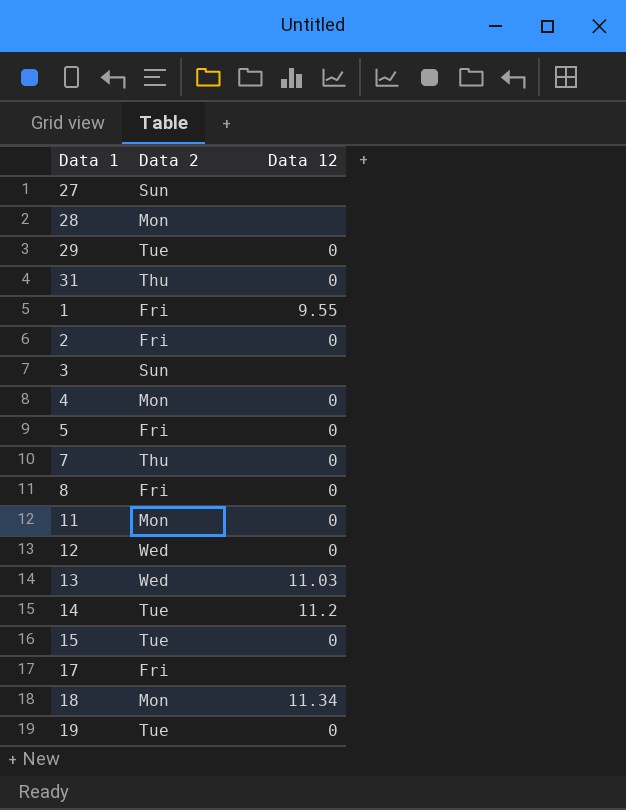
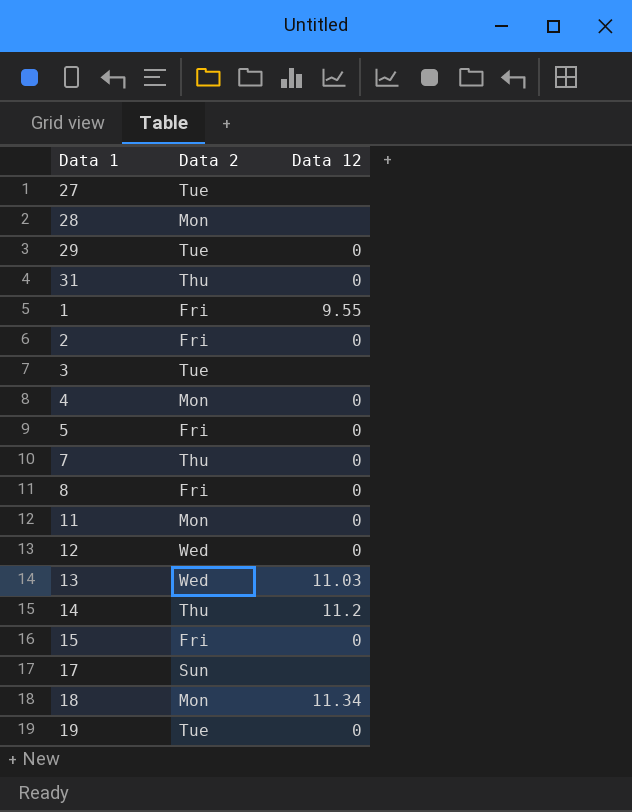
27 | Data 2: Sun -> Tue
3 | Data 2: Sun -> Tue
14 | Data 2: Tue -> Thu
15 | Data 2: Tue -> Fri
17 | Data 2: Fri -> Sun

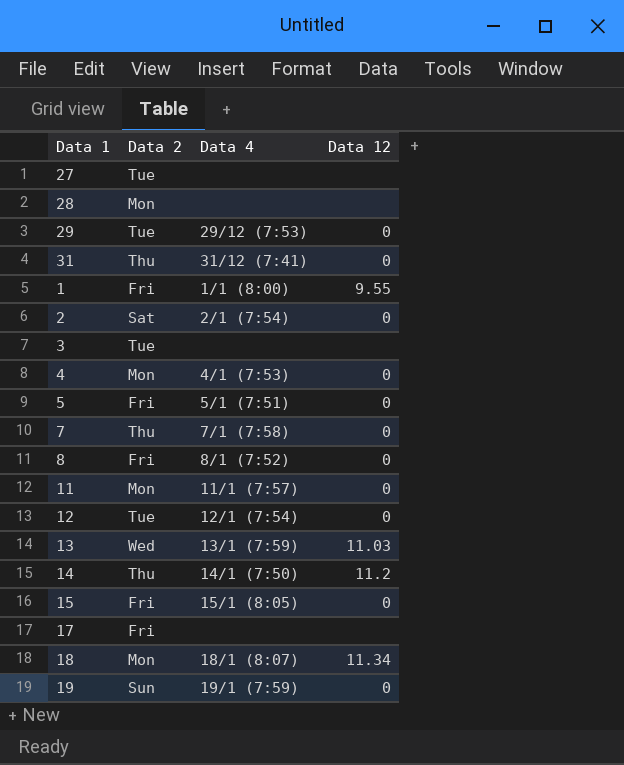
column Data 4 | position: none -> 3
2 | Data 2: Fri -> Sat
12 | Data 2: Wed -> Tue
17 | Data 2: Sun -> Fri
19 | Data 2: Tue -> Sun

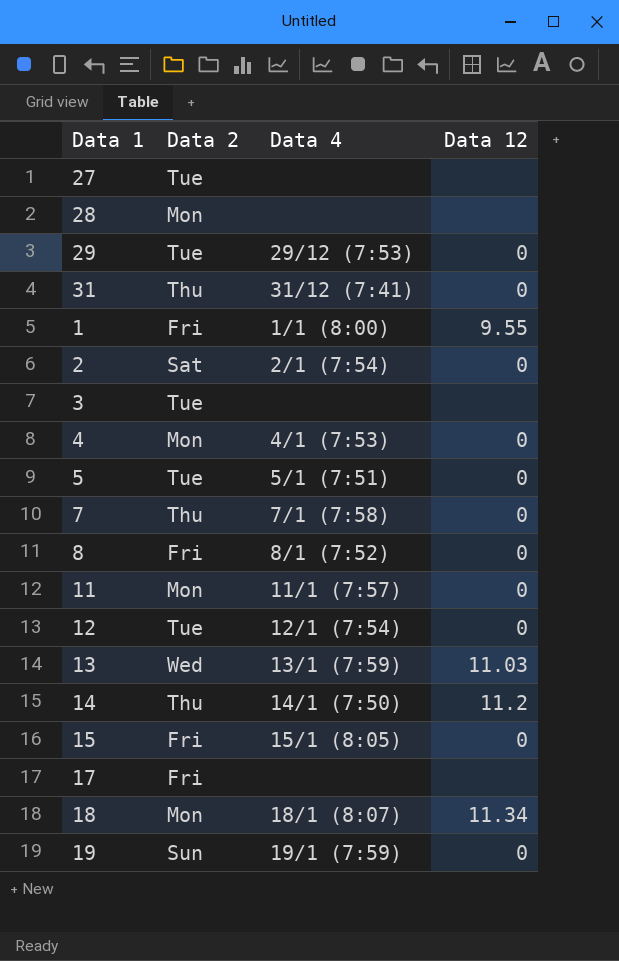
5 | Data 2: Fri -> Tue

